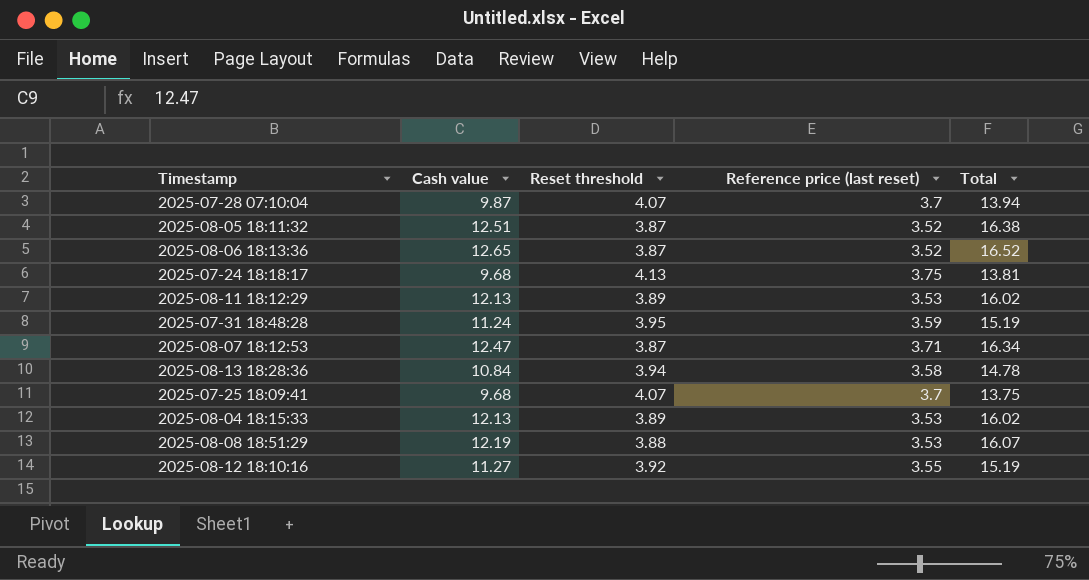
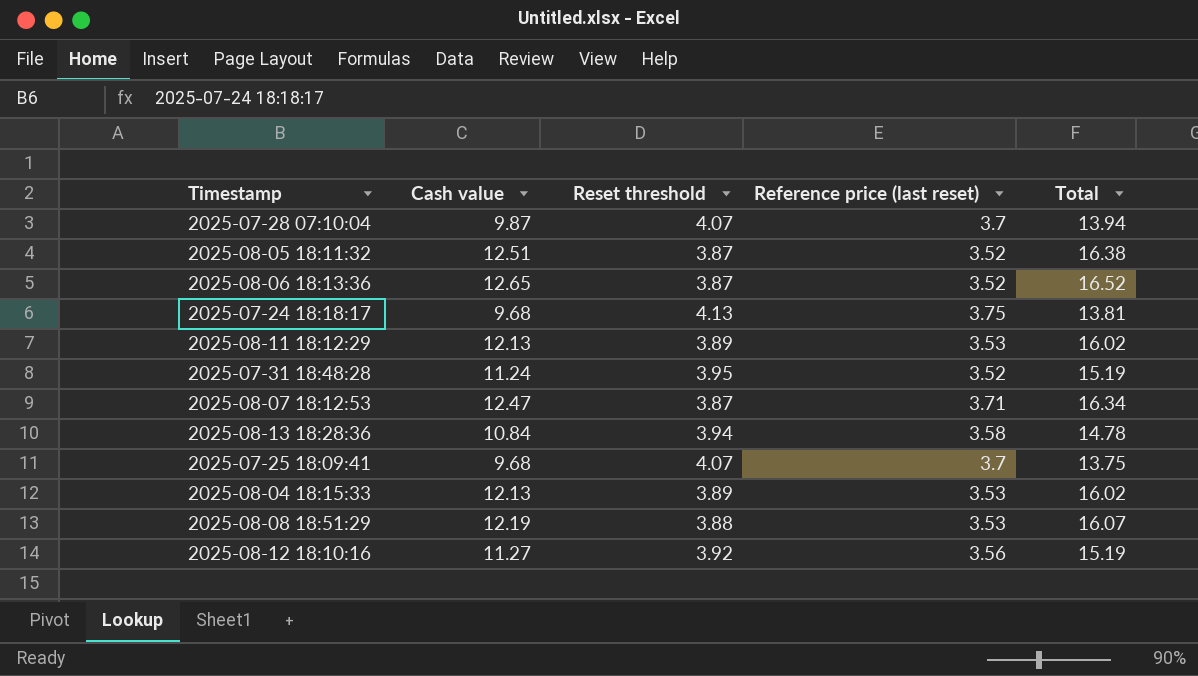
2025-07-31 18:48:28 | Reference price (last reset): 3.59 -> 3.52
2025-08-12 18:10:16 | Reference price (last reset): 3.55 -> 3.56

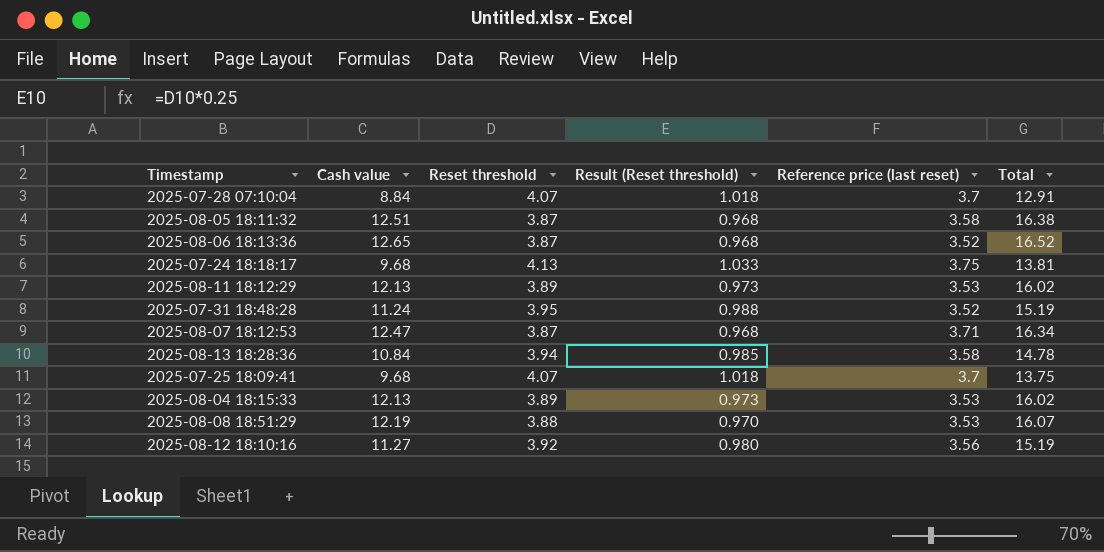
column Result (Reset threshold) | formula: none -> [Reset threshold] * 0.25
2025-07-28 07:10:04 | Cash value: 9.87 -> 8.84
2025-07-28 07:10:04 | Total: 13.94 -> 12.91
2025-08-05 18:11:32 | Reference price (last reset): 3.52 -> 3.58

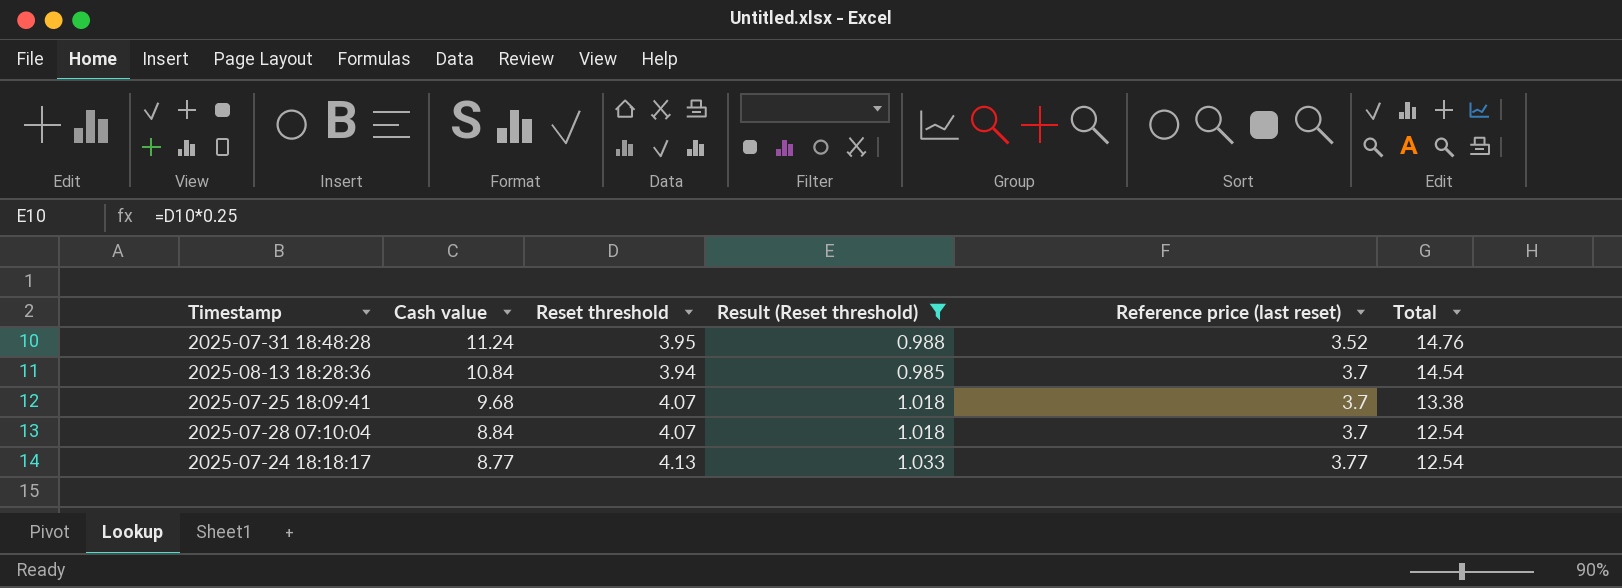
filter: none -> Result (Reset threshold) >= 0.985
row order: none -> Cash value descending
column Total | formula: [Cash value] + [Reset threshold] -> [Cash value] + [Reference price (last reset)]
2025-08-13 18:28:36 | Reference price (last reset): 3.58 -> 3.7
2025-07-24 18:18:17 | Cash value: 9.68 -> 8.77
2025-07-24 18:18:17 | Reference price (last reset): 3.75 -> 3.77

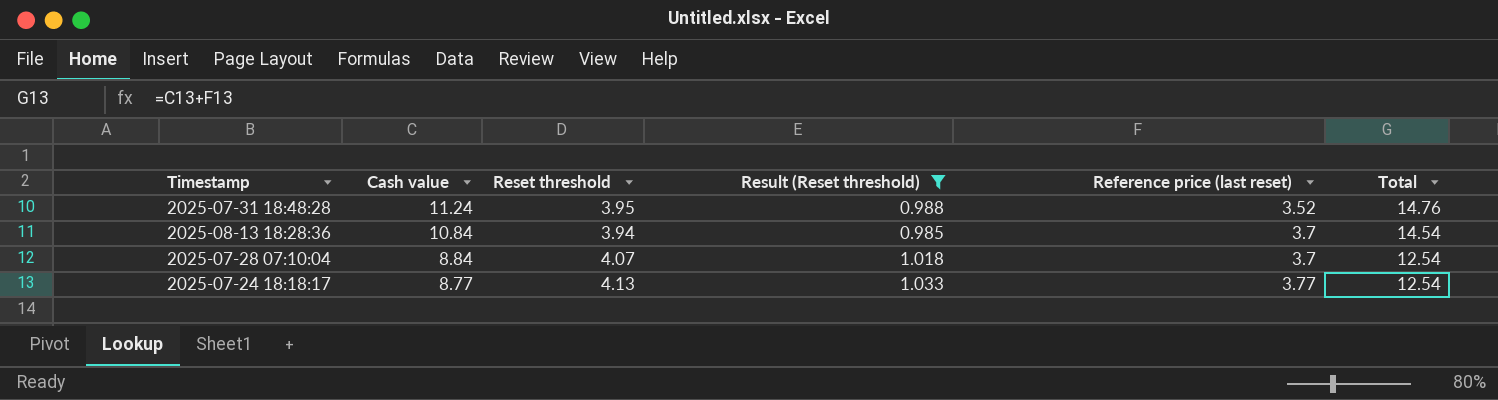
row 2025-07-25 18:09:41: 9.68 | 4.07 | 1.018 | 3.7 | 13.38 -> none

